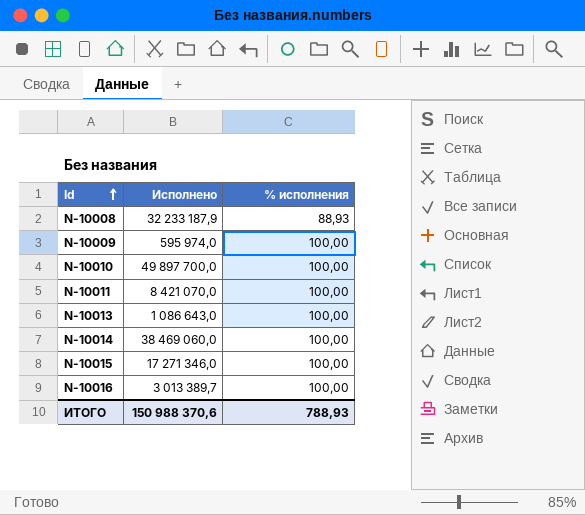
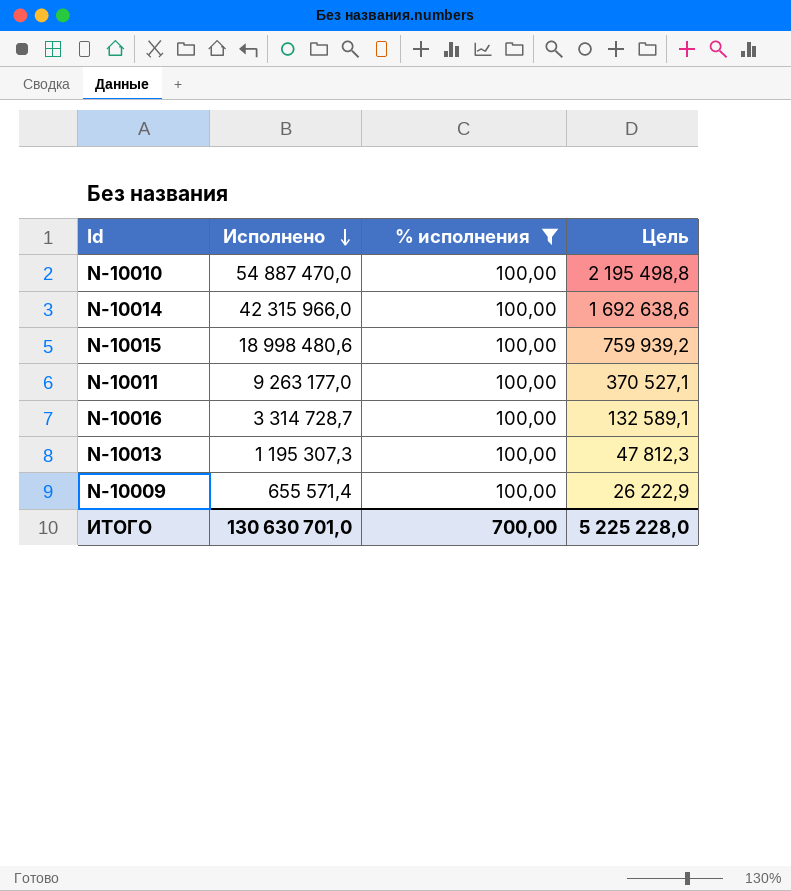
filter: none -> % исполнения = 100,00
row order: Id ascending -> Исполнено descending
column Цель | formula: none -> [Исполнено] * 0,04
N-10010 | Исполнено: 49 897 700,0 -> 54 887 470,0
N-10014 | Исполнено: 38 469 060,0 -> 42 315 966,0
N-10015 | Исполнено: 17 271 346,0 -> 18 998 480,6
N-10011 | Исполнено: 8 421 070,0 -> 9 263 177,0
N-10016 | Исполнено: 3 013 389,7 -> 3 314 728,7
N-10013 | Исполнено: 1 086 643,0 -> 1 195 307,3
N-10009 | Исполнено: 595 974,0 -> 655 571,4
ИТОГО | Исполнено: 150 988 370,6 -> 130 630 701,0
ИТОГО | % исполнения: 788,93 -> 700,00

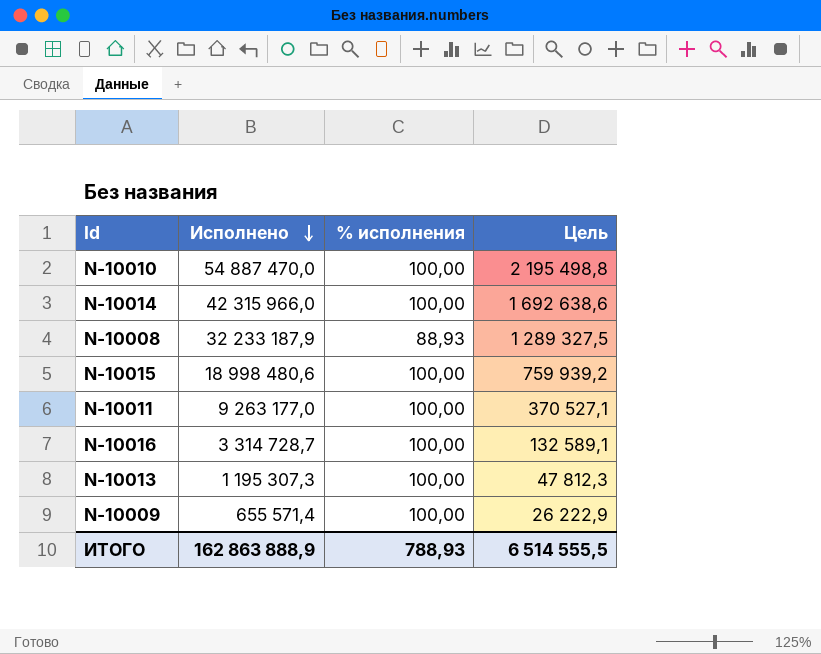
filter: % исполнения = 100,00 -> none
ИТОГО | Исполнено: 130 630 701,0 -> 162 863 888,9
ИТОГО | % исполнения: 700,00 -> 788,93
ИТОГО | Цель: 5 225 228,0 -> 6 514 555,5

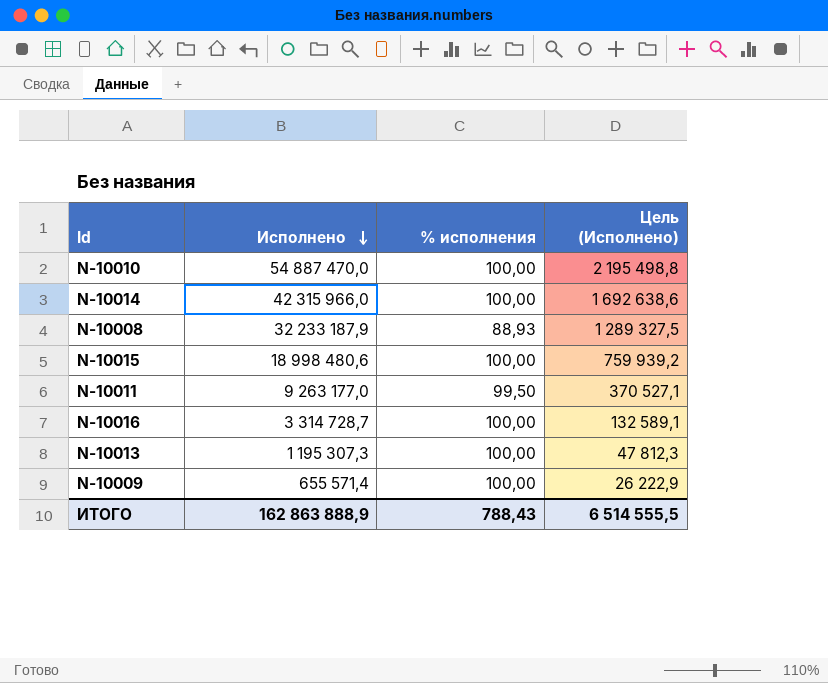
column name: Цель -> Цель (Исполнено)
N-10011 | % исполнения: 100,00 -> 99,50
ИТОГО | % исполнения: 788,93 -> 788,43

